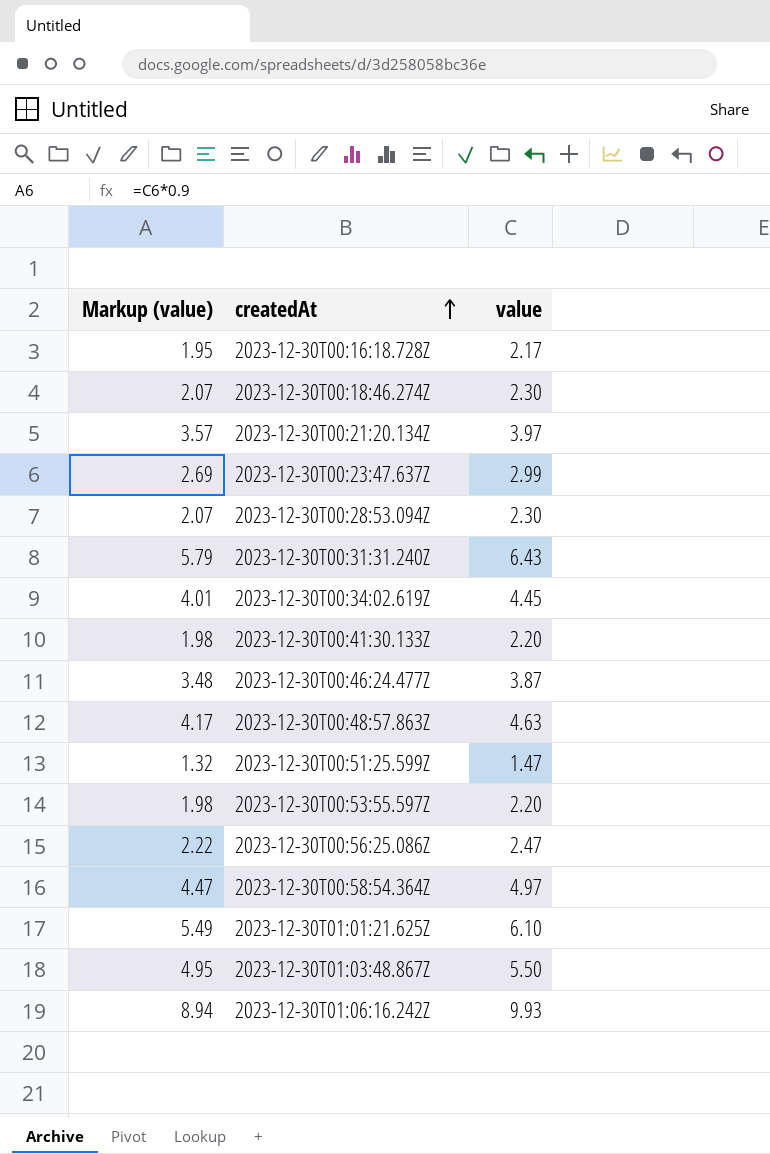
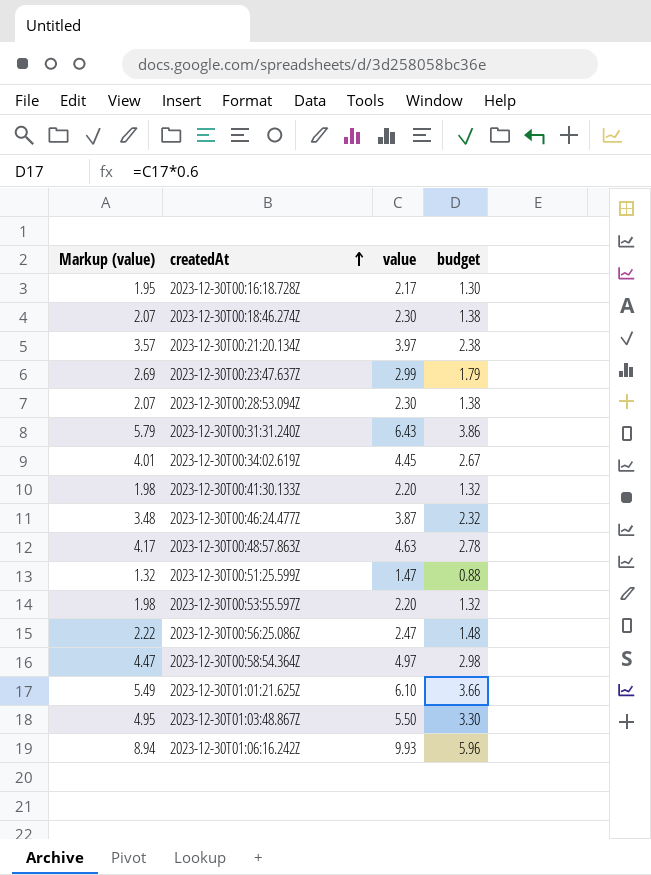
column budget | formula: none -> [value] * 0.6

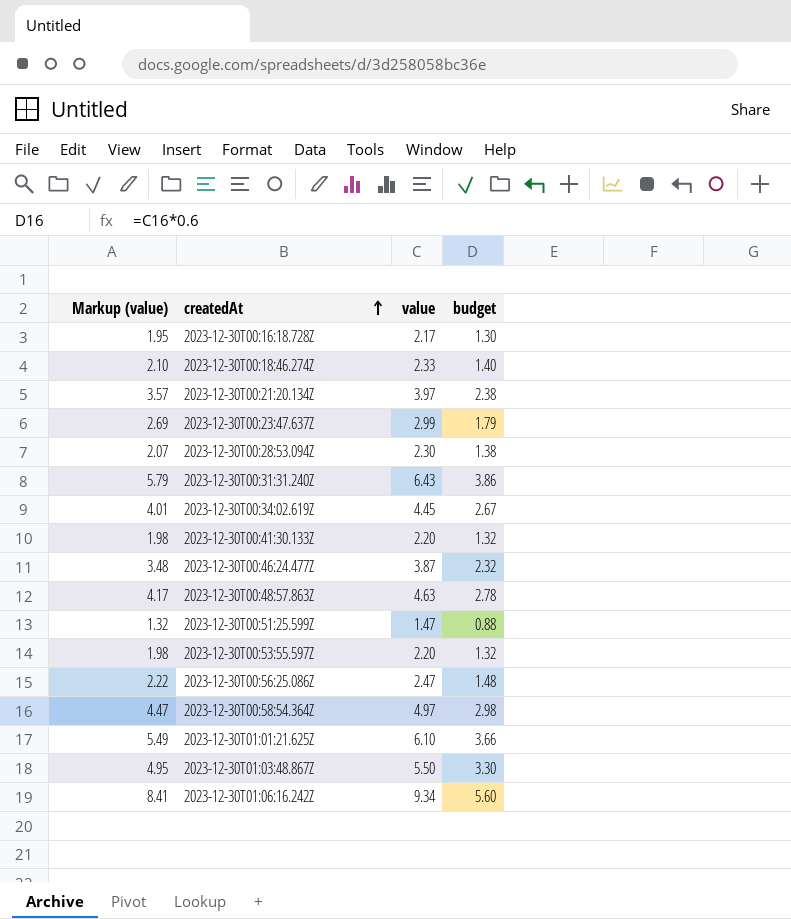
2023-12-30T00:18:46.274Z | Markup (value): 2.07 -> 2.10
2023-12-30T00:18:46.274Z | value: 2.30 -> 2.33
2023-12-30T00:18:46.274Z | budget: 1.38 -> 1.40
2023-12-30T01:06:16.242Z | Markup (value): 8.94 -> 8.41
2023-12-30T01:06:16.242Z | value: 9.93 -> 9.34
2023-12-30T01:06:16.242Z | budget: 5.96 -> 5.60

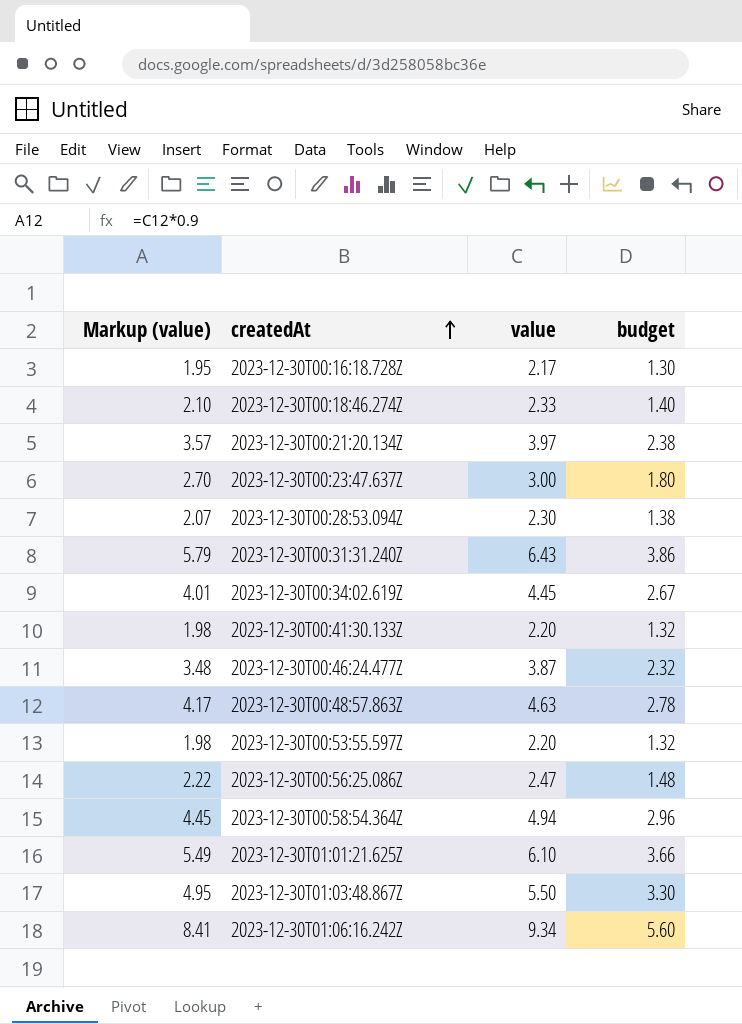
row 2023-12-30T00:51:25.599Z: 1.32 | 1.47 | 0.88 -> none
2023-12-30T00:23:47.637Z | Markup (value): 2.69 -> 2.70
2023-12-30T00:23:47.637Z | value: 2.99 -> 3.00
2023-12-30T00:23:47.637Z | budget: 1.79 -> 1.80
2023-12-30T00:58:54.364Z | Markup (value): 4.47 -> 4.45
2023-12-30T00:58:54.364Z | value: 4.97 -> 4.94
2023-12-30T00:58:54.364Z | budget: 2.98 -> 2.96

